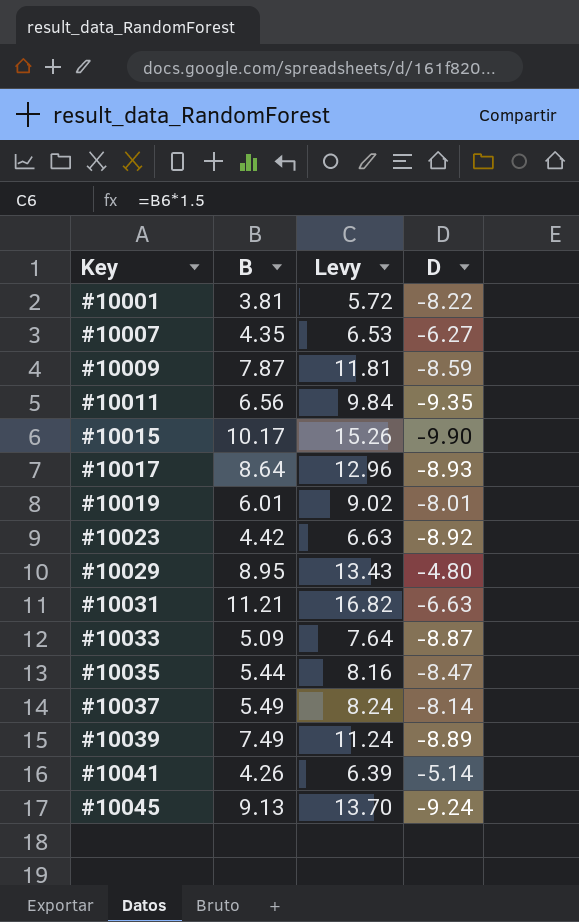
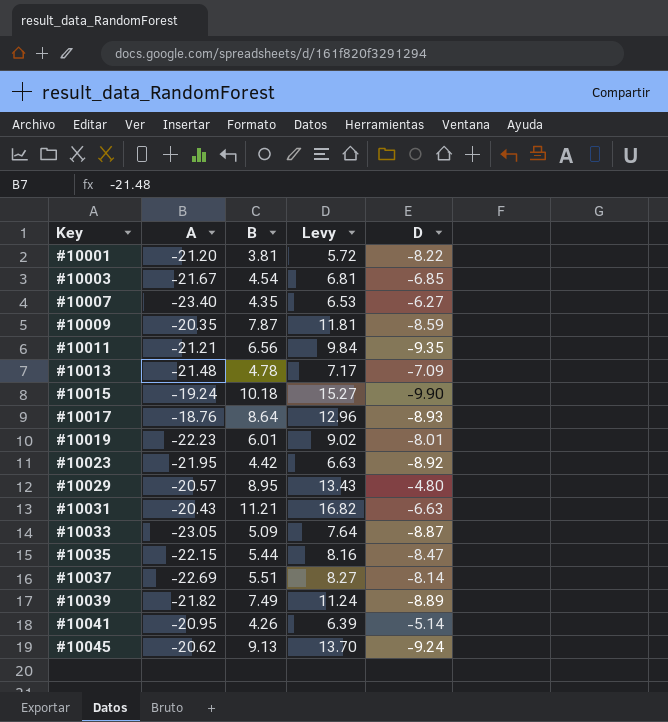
column A | position: none -> 2
row #10003: none -> -21.67 | 4.54 | 6.81 | -6.85
row #10013: none -> -21.48 | 4.78 | 7.17 | -7.09
#10015 | B: 10.17 -> 10.18
#10015 | Levy: 15.26 -> 15.27
#10037 | B: 5.49 -> 5.51
#10037 | Levy: 8.24 -> 8.27

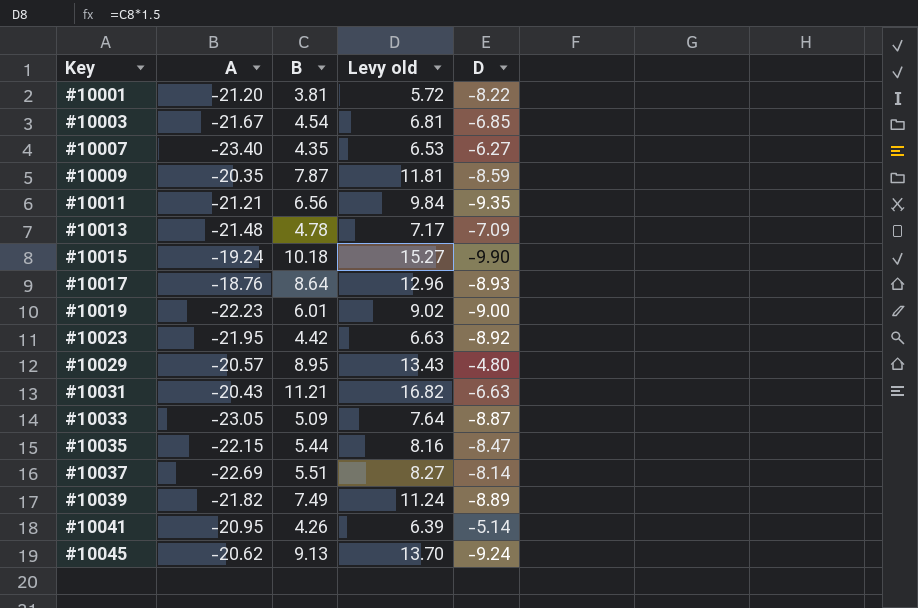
column name: Levy -> Levy old
#10019 | D: -8.01 -> -9.00

